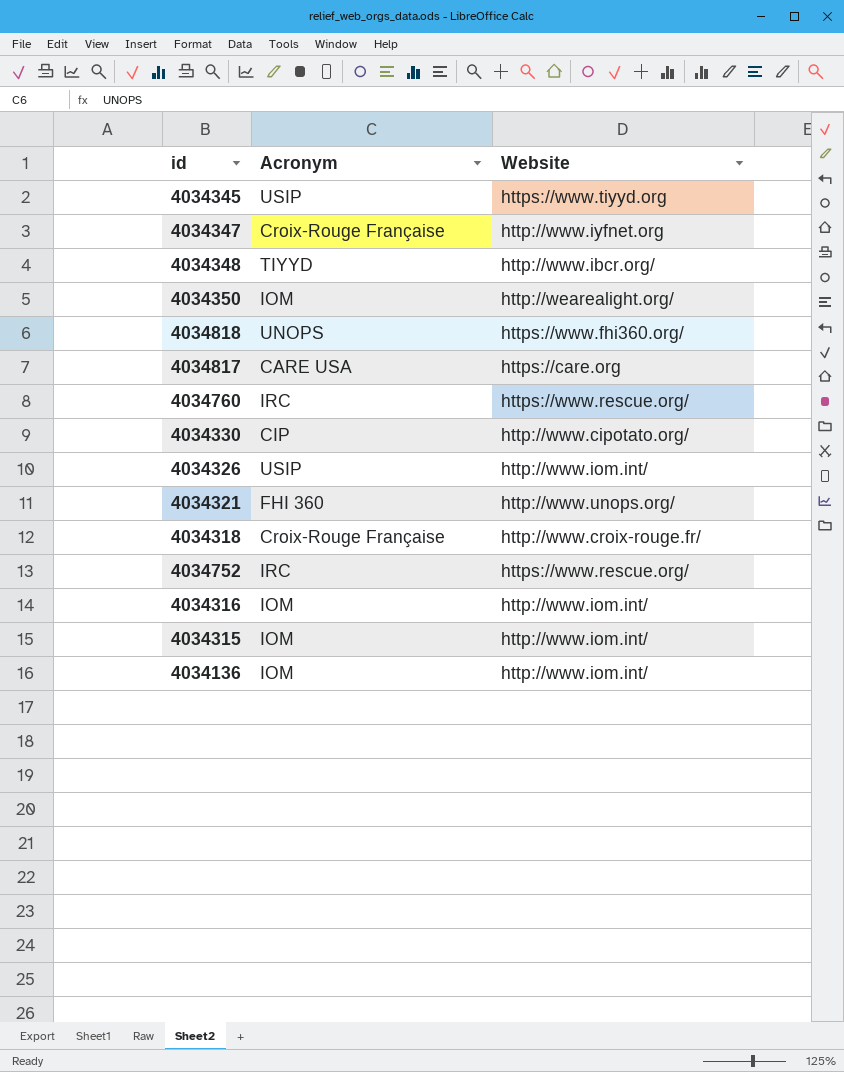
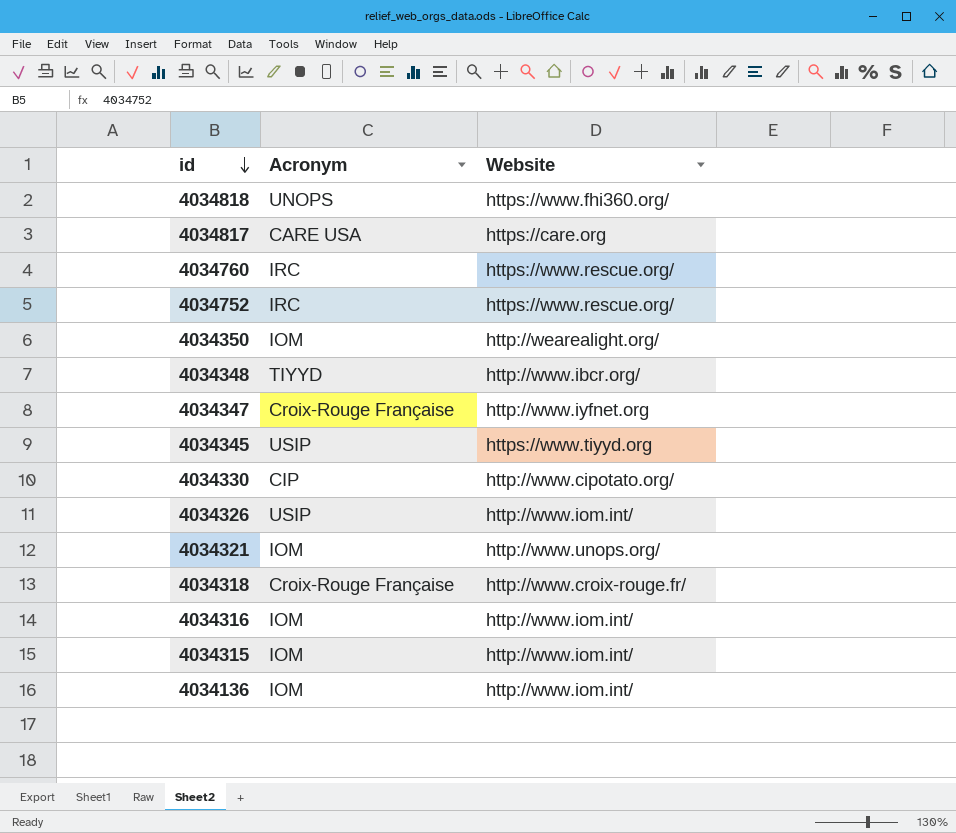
row order: none -> id descending
4034321 | Acronym: FHI 360 -> IOM

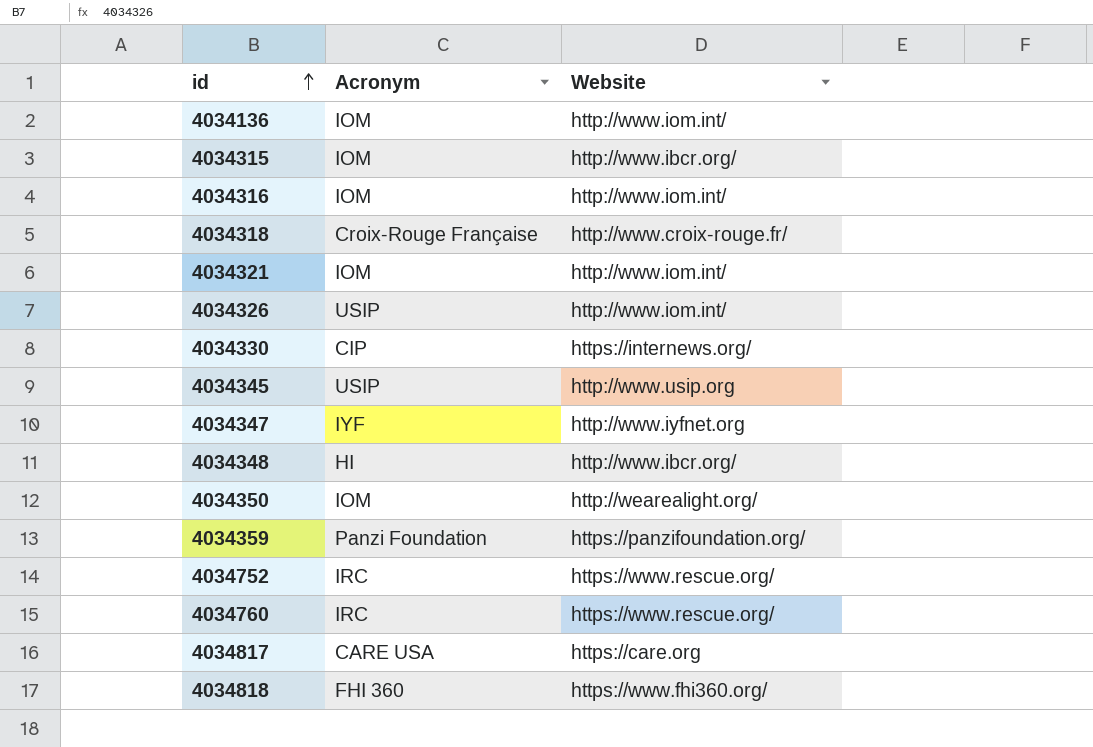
row order: id descending -> id ascending
4034315 | Website: http://www.iom.int/ -> http://www.ibcr.org/
4034321 | Website: http://www.unops.org/ -> http://www.iom.int/
4034330 | Website: http://www.cipotato.org/ -> https://internews.org/
4034345 | Website: https://www.tiyyd.org -> http://www.usip.org
4034347 | Acronym: Croix-Rouge Française -> IYF
4034348 | Acronym: TIYYD -> HI
row 4034359: none -> Panzi Foundation | https://panzifoundation.org/
4034818 | Acronym: UNOPS -> FHI 360

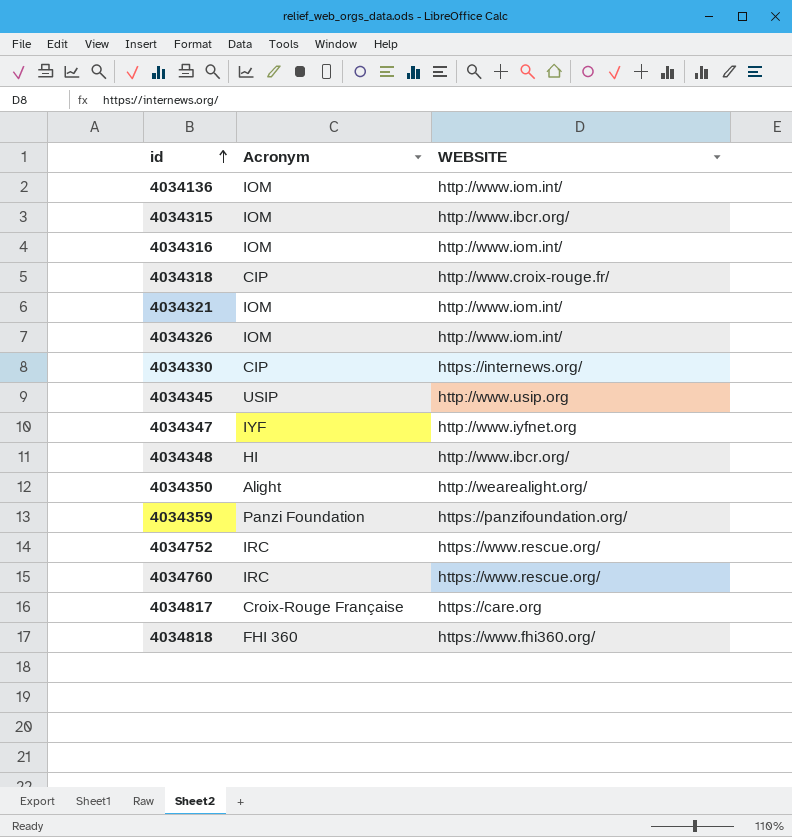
column name: Website -> WEBSITE
4034318 | Acronym: Croix-Rouge Française -> CIP
4034326 | Acronym: USIP -> IOM
4034350 | Acronym: IOM -> Alight
4034817 | Acronym: CARE USA -> Croix-Rouge Française

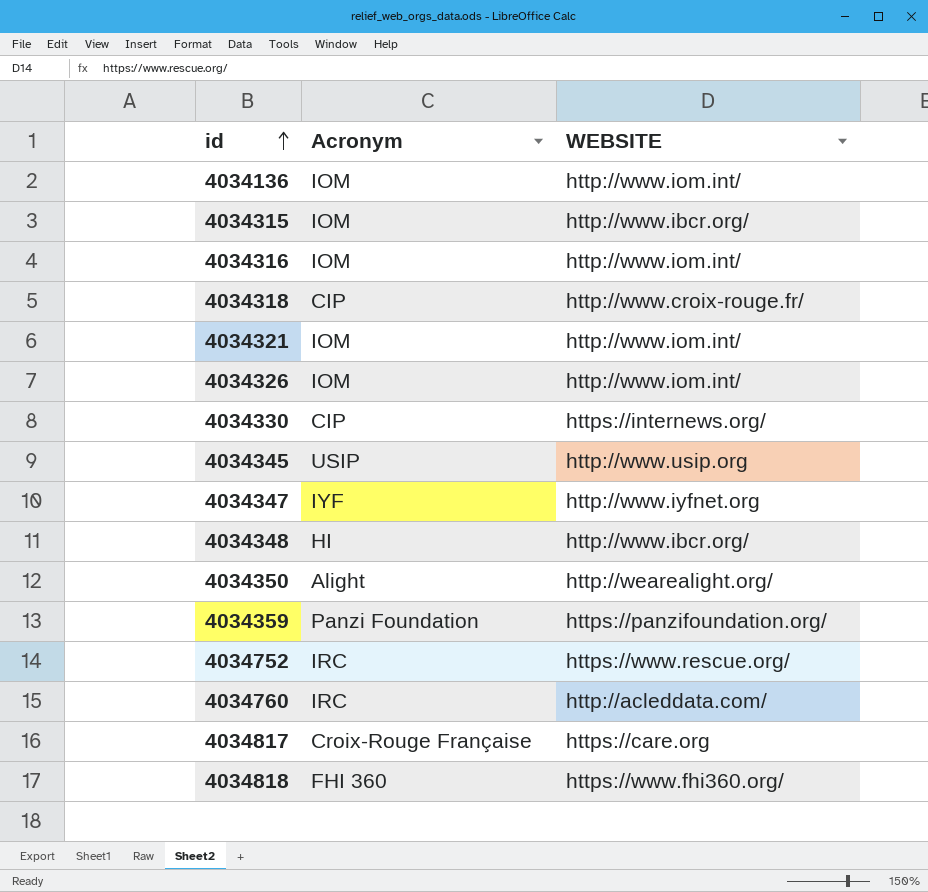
4034760 | WEBSITE: https://www.rescue.org/ -> http://acleddata.com/

